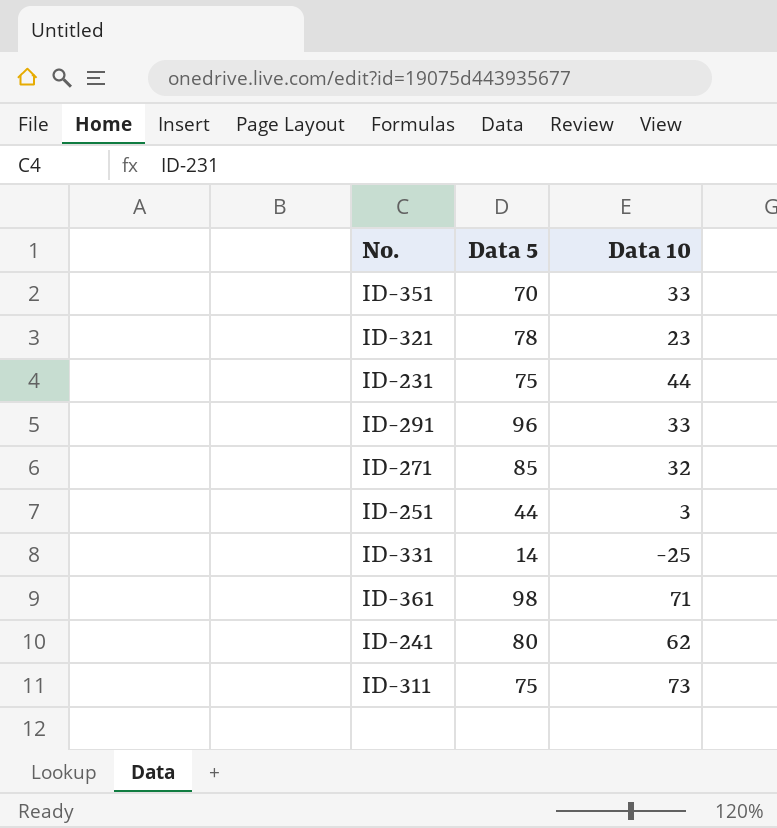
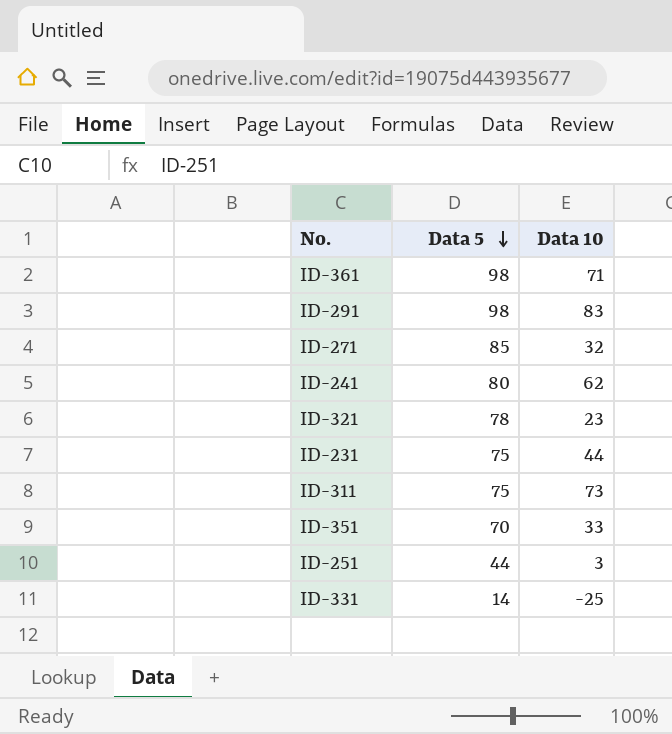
row order: none -> Data 5 descending
ID-291 | Data 5: 96 -> 98
ID-291 | Data 10: 33 -> 83

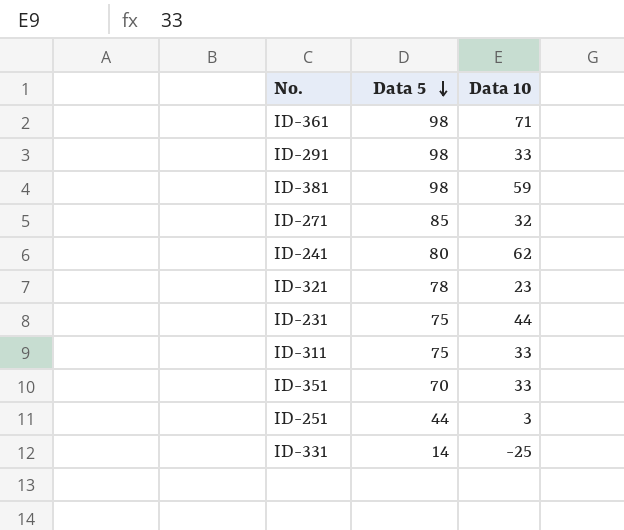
ID-291 | Data 10: 83 -> 33
row ID-381: none -> 98 | 59
ID-311 | Data 10: 73 -> 33

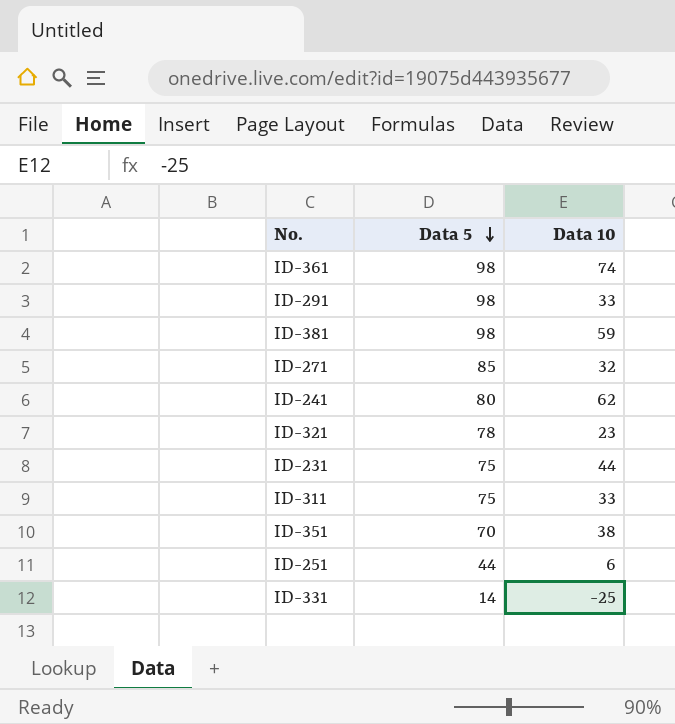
ID-361 | Data 10: 71 -> 74
ID-351 | Data 10: 33 -> 38
ID-251 | Data 10: 3 -> 6

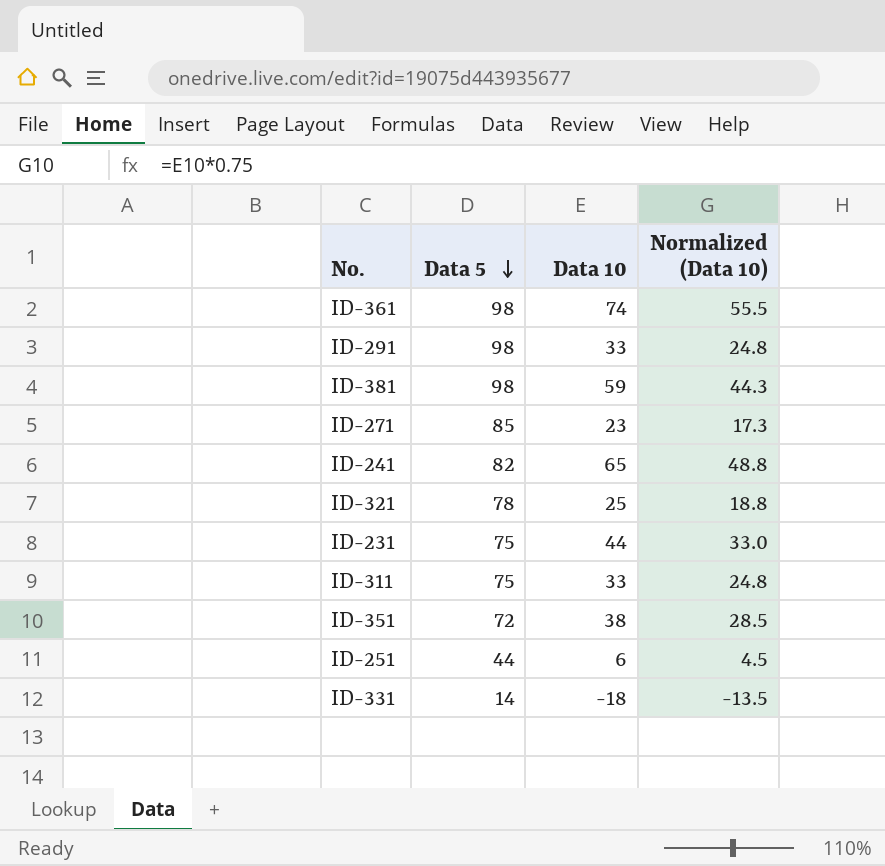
column Normalized (Data 10) | formula: none -> [Data 10] * 0.75
ID-271 | Data 10: 32 -> 23
ID-241 | Data 5: 80 -> 82
ID-241 | Data 10: 62 -> 65
ID-321 | Data 10: 23 -> 25
ID-351 | Data 5: 70 -> 72
ID-331 | Data 10: -25 -> -18

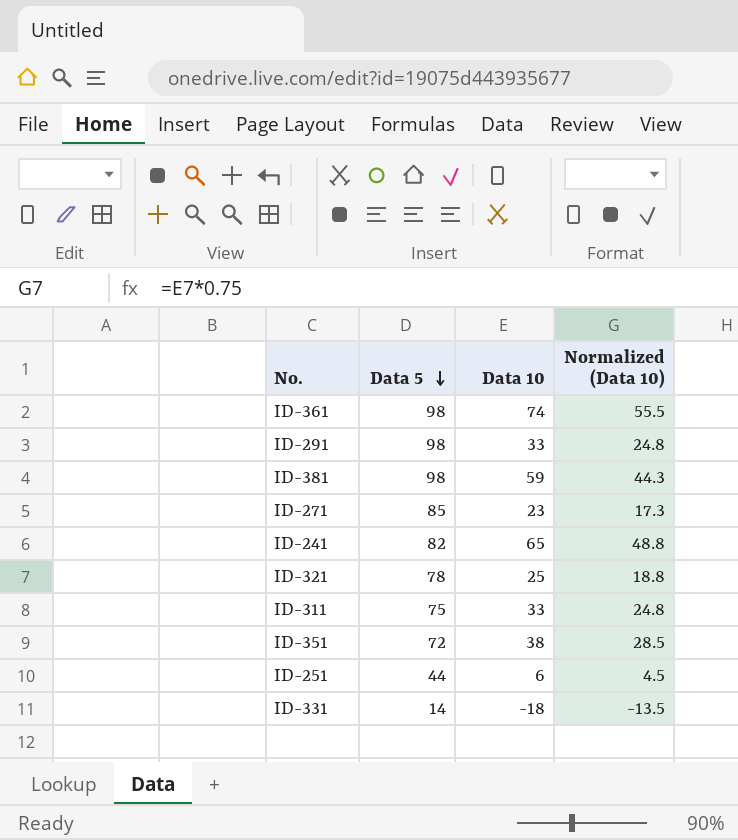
row ID-231: 75 | 44 | 33.0 -> none

